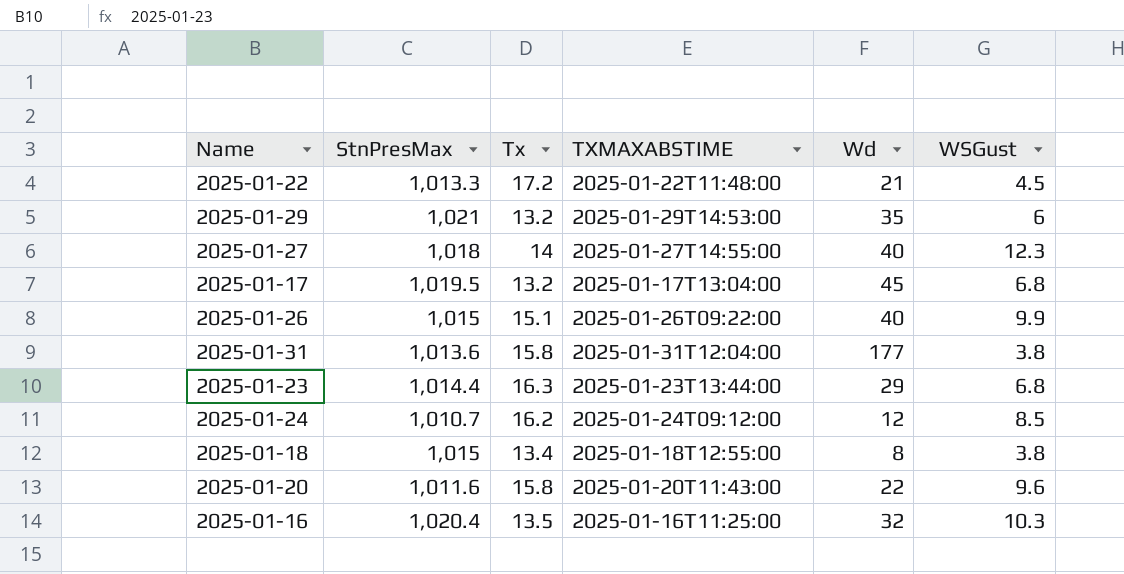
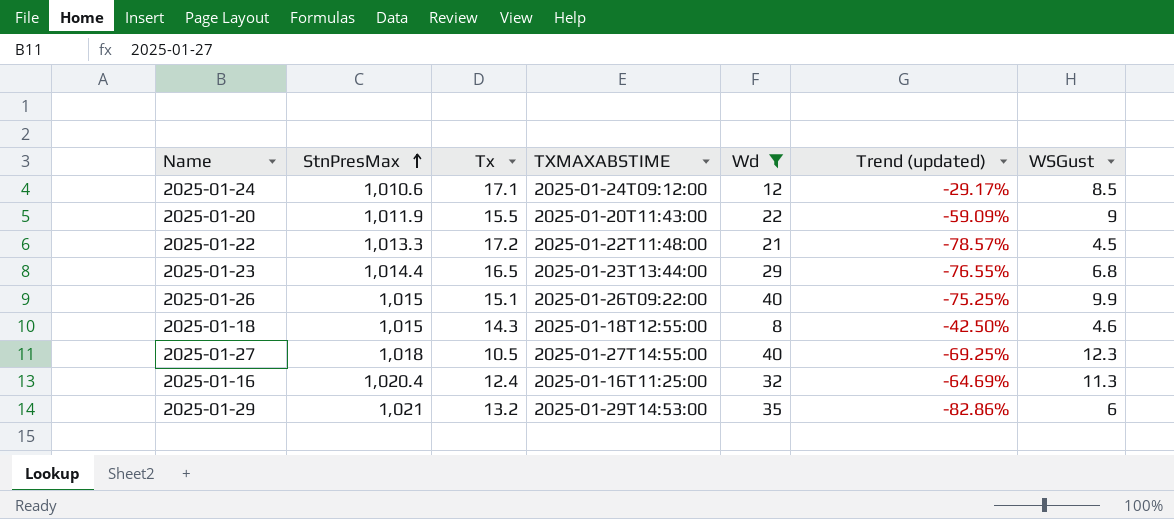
filter: none -> Wd <= 40
row order: none -> StnPresMax ascending
column Trend (updated) | formula: none -> ([WSGust] - [Wd]) / [Wd]
2025-01-24 | StnPresMax: 1,010.7 -> 1,010.6
2025-01-24 | Tx: 16.2 -> 17.1
2025-01-20 | StnPresMax: 1,011.6 -> 1,011.9
2025-01-20 | Tx: 15.8 -> 15.5
2025-01-20 | WSGust: 9.6 -> 9
2025-01-23 | Tx: 16.3 -> 16.5
2025-01-18 | Tx: 13.4 -> 14.3
2025-01-18 | WSGust: 3.8 -> 4.6
2025-01-27 | Tx: 14 -> 10.5
2025-01-16 | Tx: 13.5 -> 12.4
2025-01-16 | WSGust: 10.3 -> 11.3

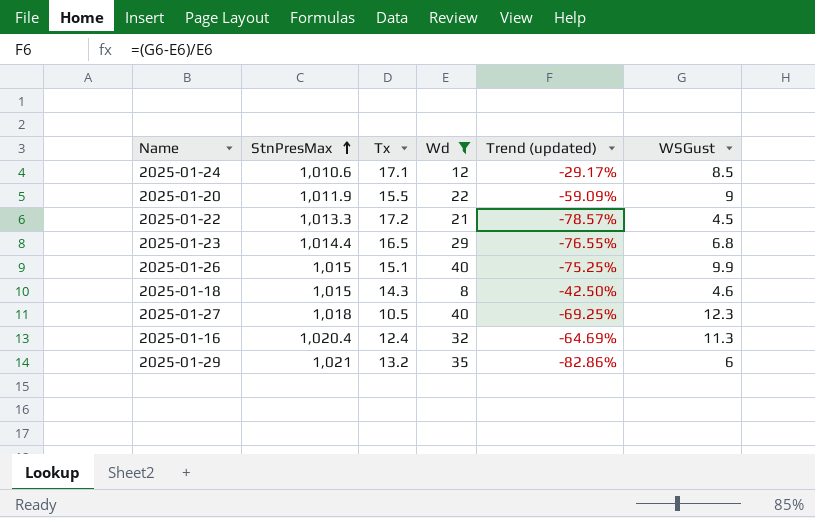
column TXMAXABSTIME | position: 4 -> none

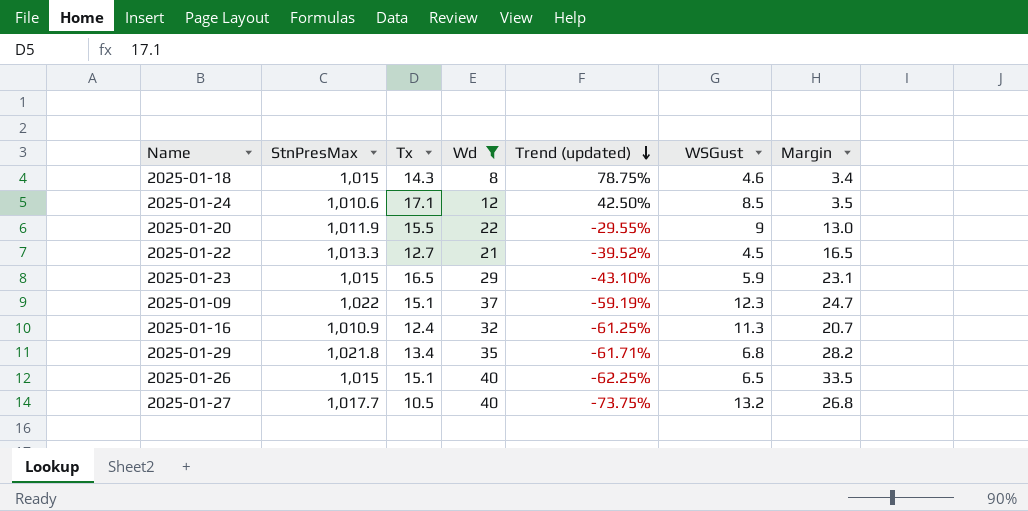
row order: StnPresMax ascending -> Trend (updated) descending
column Trend (updated) | formula: ([WSGust] - [Wd]) / [Wd] -> ([Tx] - [Wd]) / [Wd]
column Margin | formula: none -> [Wd] - [WSGust]
2025-01-22 | Tx: 17.2 -> 12.7
2025-01-23 | StnPresMax: 1,014.4 -> 1,015
2025-01-23 | WSGust: 6.8 -> 5.9
row 2025-01-09: none -> 1,022 | 15.1 | 37 | -59.19% | 12.3 | 24.7
2025-01-16 | StnPresMax: 1,020.4 -> 1,010.9
2025-01-29 | StnPresMax: 1,021 -> 1,021.8
2025-01-29 | Tx: 13.2 -> 13.4
2025-01-29 | WSGust: 6 -> 6.8
2025-01-26 | WSGust: 9.9 -> 6.5
2025-01-27 | StnPresMax: 1,018 -> 1,017.7
2025-01-27 | WSGust: 12.3 -> 13.2

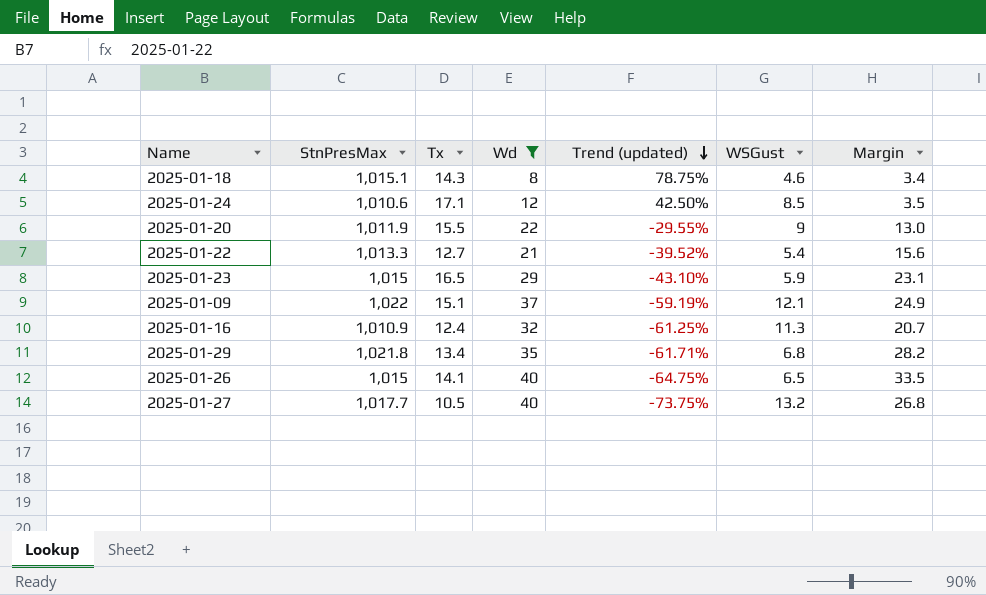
2025-01-18 | StnPresMax: 1,015 -> 1,015.1
2025-01-22 | WSGust: 4.5 -> 5.4
2025-01-22 | Margin: 16.5 -> 15.6
2025-01-09 | WSGust: 12.3 -> 12.1
2025-01-09 | Margin: 24.7 -> 24.9
2025-01-26 | Tx: 15.1 -> 14.1
2025-01-26 | Trend (updated): -62.25% -> -64.75%

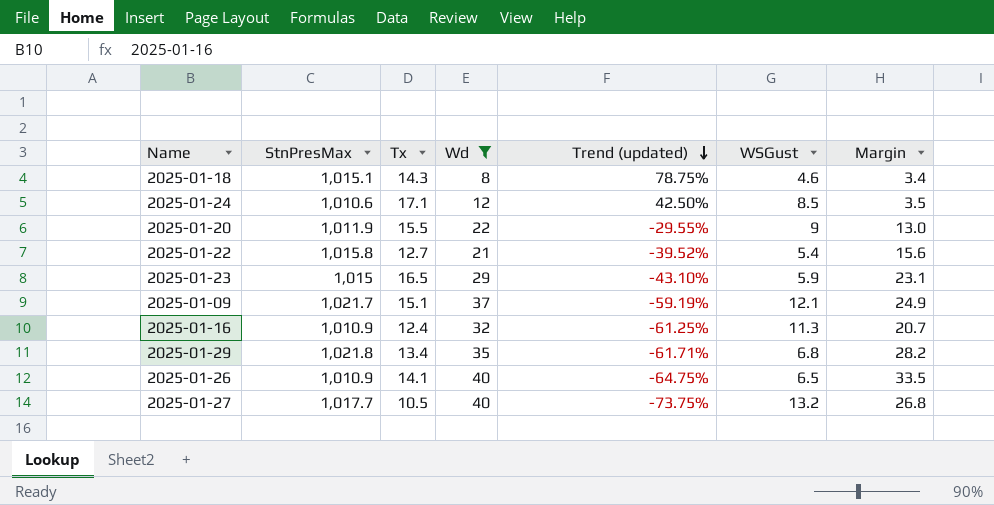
2025-01-22 | StnPresMax: 1,013.3 -> 1,015.8
2025-01-09 | StnPresMax: 1,022 -> 1,021.7
2025-01-26 | StnPresMax: 1,015 -> 1,010.9

